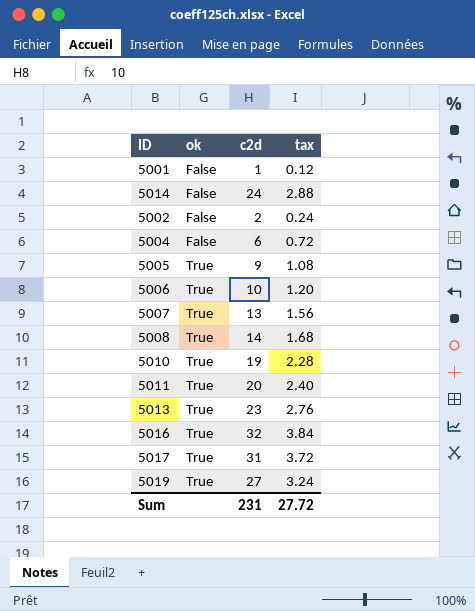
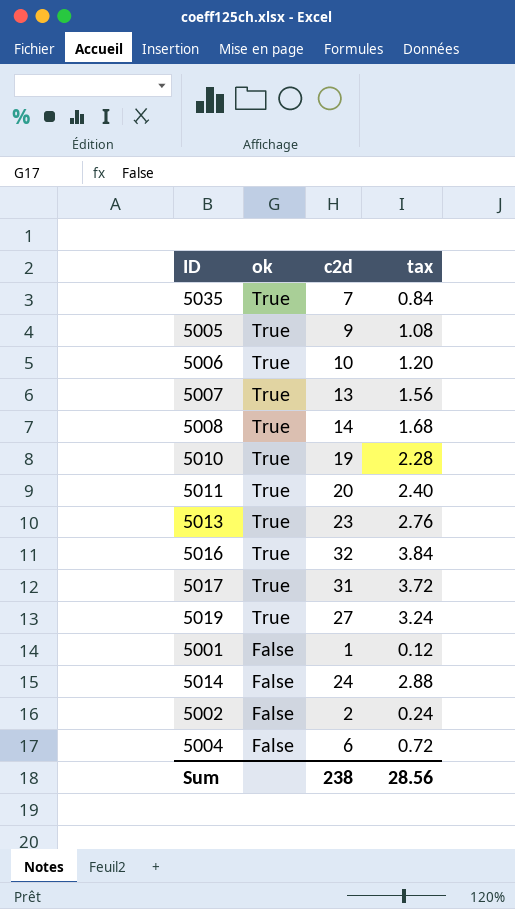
row order: ok ascending -> ok descending
row 5035: none -> True | 7 | 0.84
Sum | c2d: 231 -> 238
Sum | tax: 27.72 -> 28.56

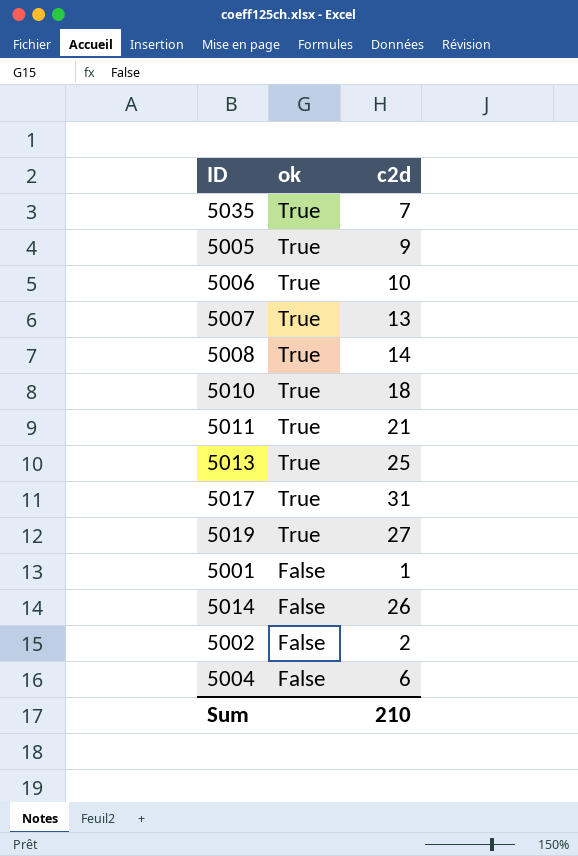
column tax | formula: [c2d] * 0.12 -> none
row 5016: True | 32 | 3.84 -> none
5010 | c2d: 19 -> 18
5011 | c2d: 20 -> 21
5013 | c2d: 23 -> 25
5014 | c2d: 24 -> 26
Sum | c2d: 238 -> 210

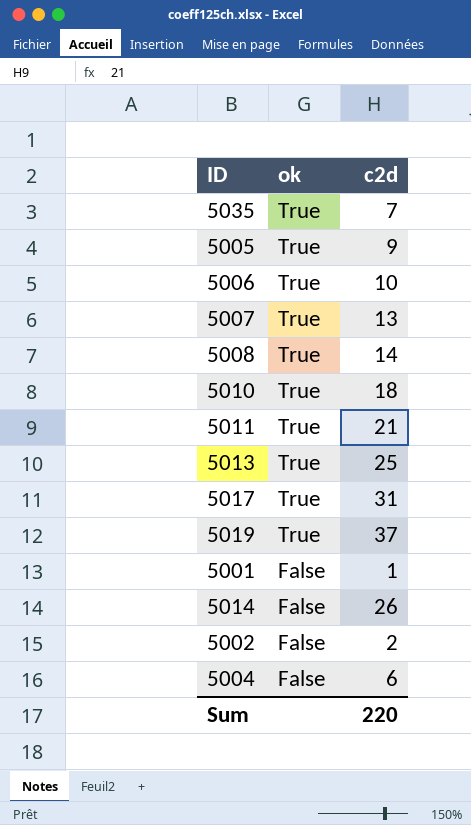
5019 | c2d: 27 -> 37
Sum | c2d: 210 -> 220

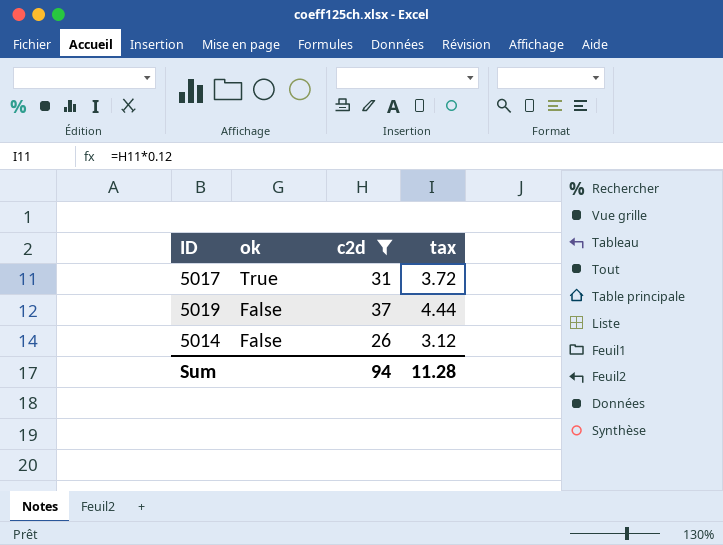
filter: none -> c2d >= 26
column tax | formula: none -> [c2d] * 0.12
5019 | ok: True -> False
Sum | c2d: 220 -> 94

